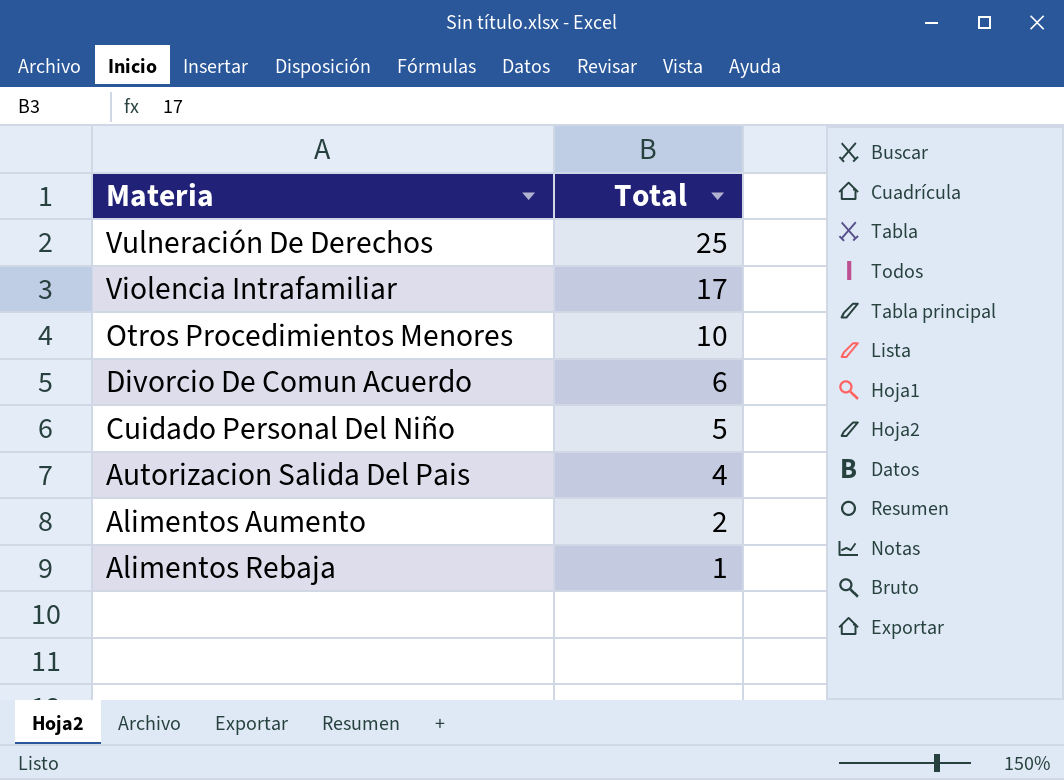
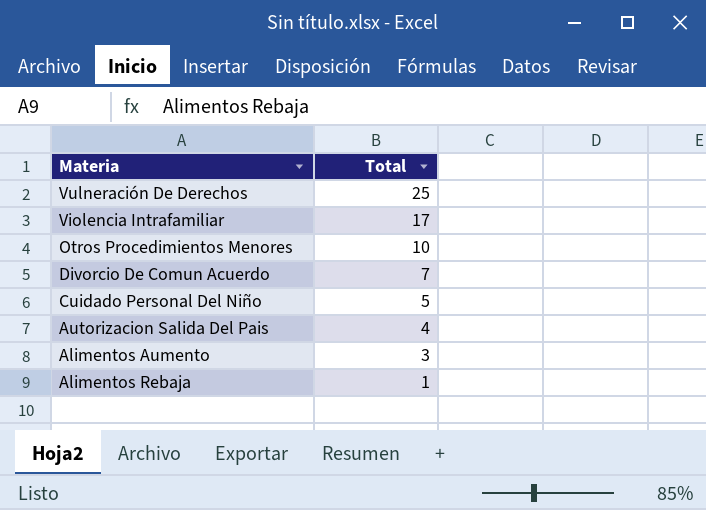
Divorcio De Comun Acuerdo | Total: 6 -> 7
Alimentos Aumento | Total: 2 -> 3

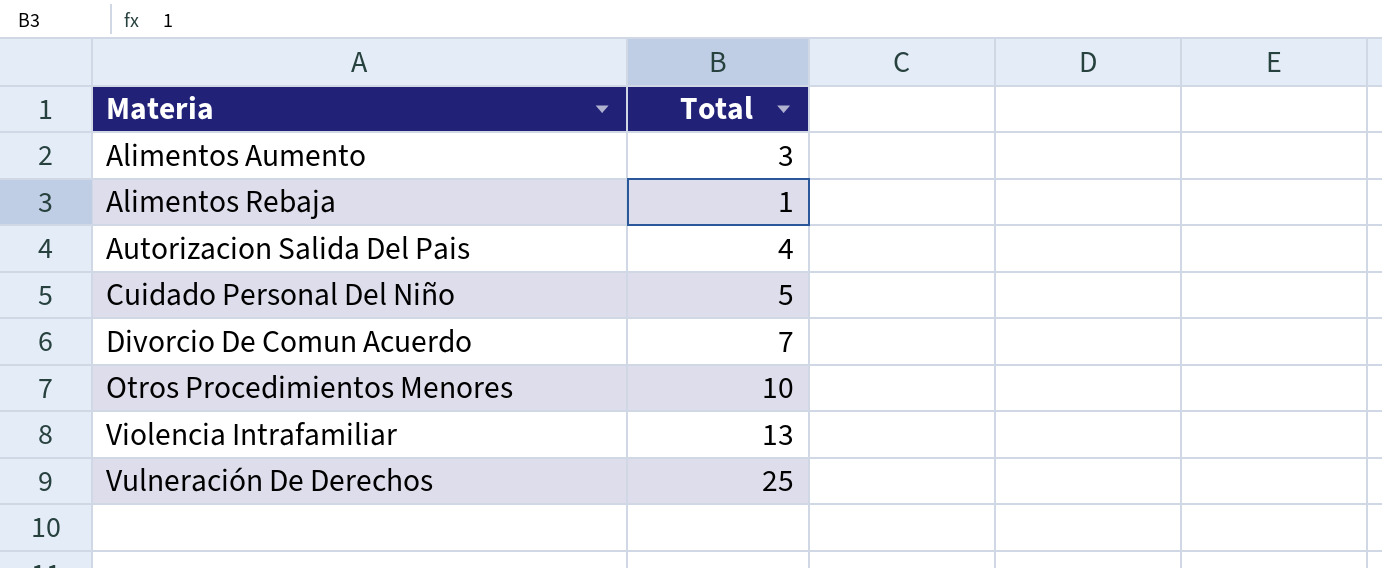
row order: Total descending -> Materia ascending
Violencia Intrafamiliar | Total: 17 -> 13

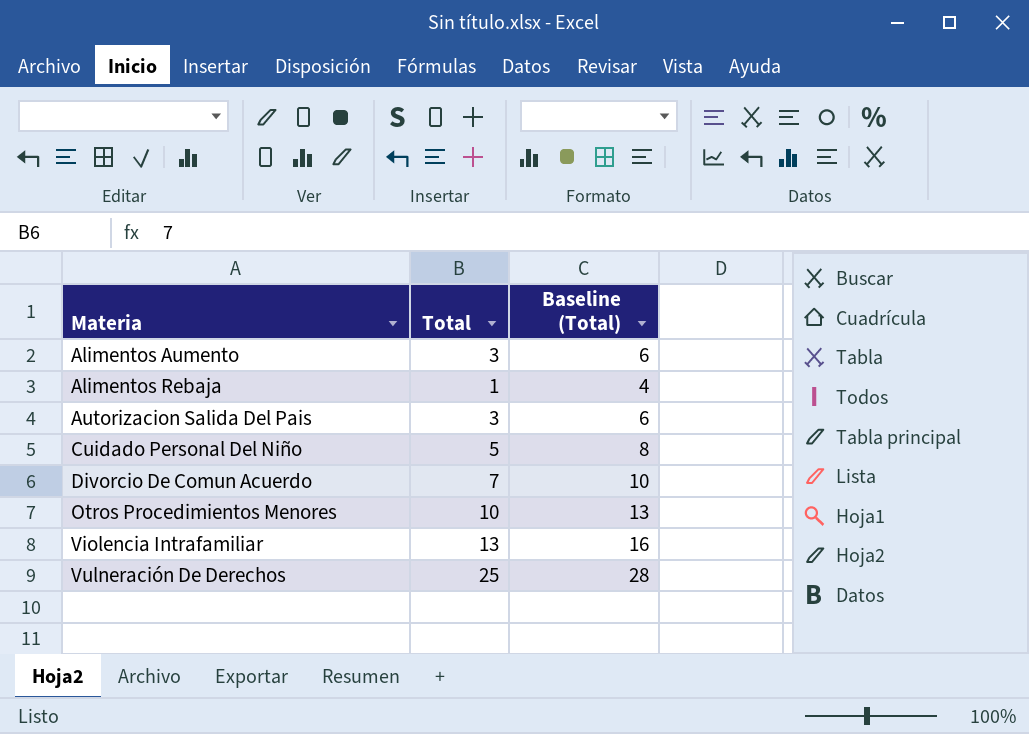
column Baseline (Total) | formula: none -> [Total] + 3
Autorizacion Salida Del Pais | Total: 4 -> 3

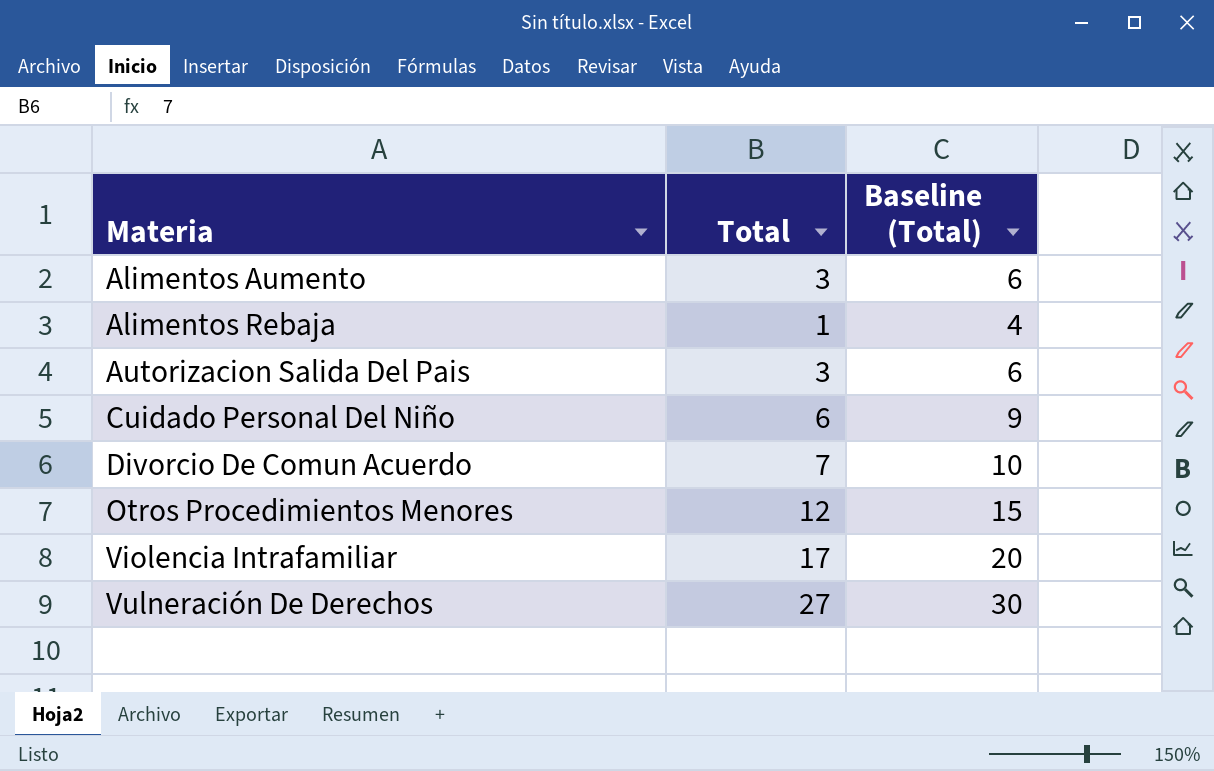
Cuidado Personal Del Niño | Total: 5 -> 6
Cuidado Personal Del Niño | Baseline (Total): 8 -> 9
Otros Procedimientos Menores | Total: 10 -> 12
Otros Procedimientos Menores | Baseline (Total): 13 -> 15
Violencia Intrafamiliar | Total: 13 -> 17
Violencia Intrafamiliar | Baseline (Total): 16 -> 20
Vulneración De Derechos | Total: 25 -> 27
Vulneración De Derechos | Baseline (Total): 28 -> 30

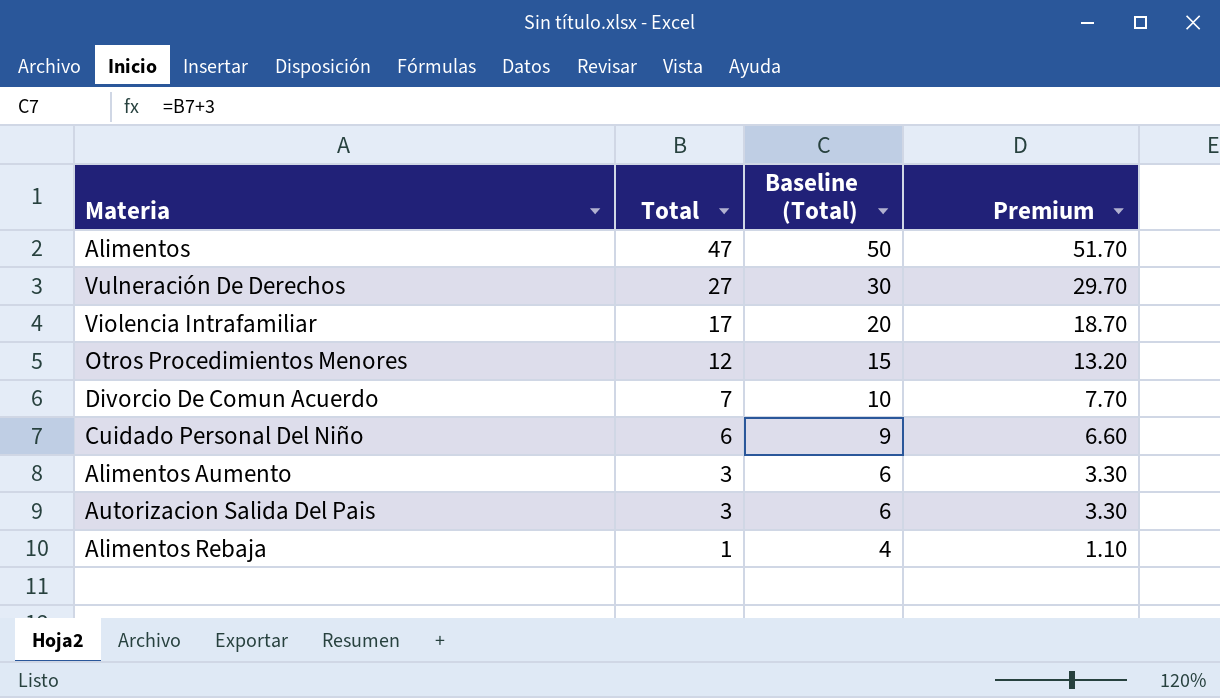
row order: Materia ascending -> Total descending
column Premium | formula: none -> [Total] * 1.1
row Alimentos: none -> 47 | 50 | 51.70

